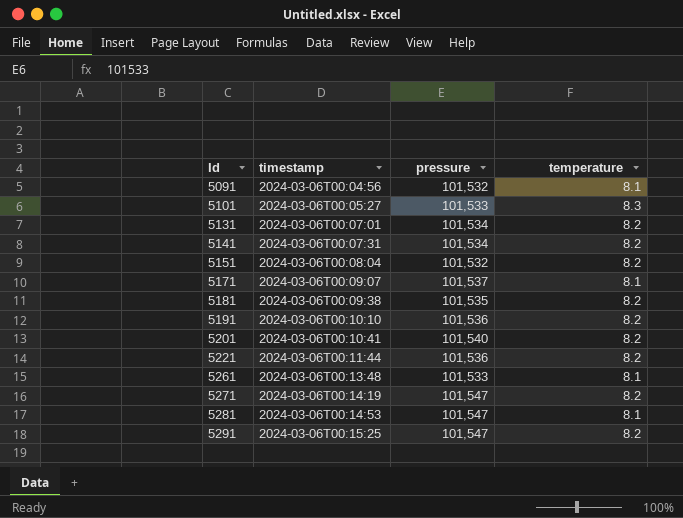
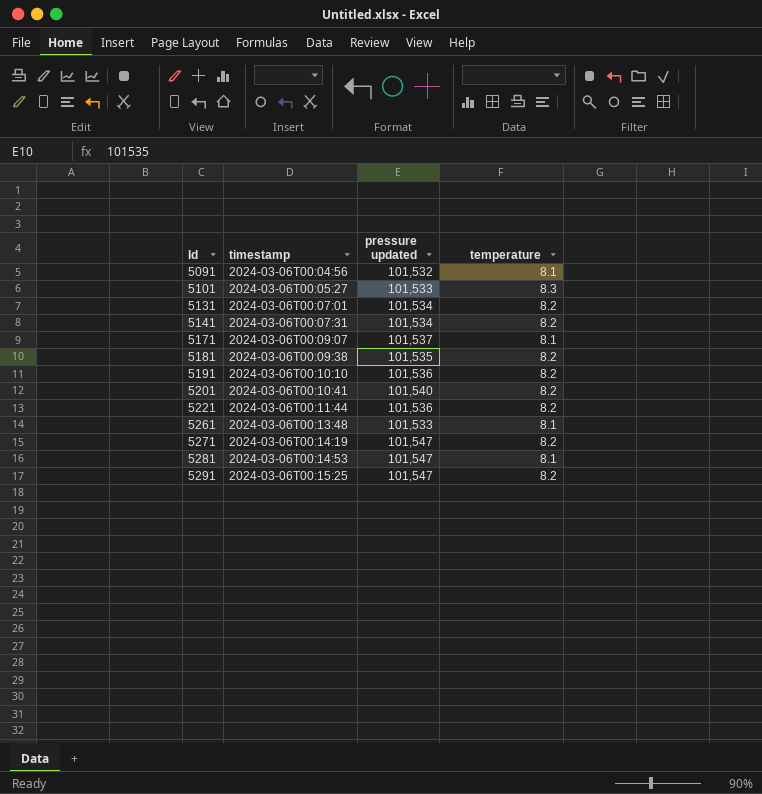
column name: pressure -> pressure updated
row 5151: 2024-03-06T00:08:04 | 101,532 | 8.2 -> none

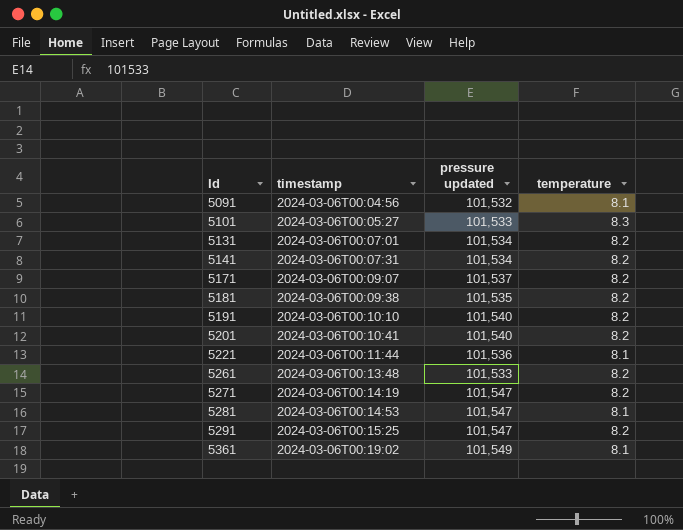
5171 | temperature: 8.1 -> 8.2
5191 | pressure updated: 101,536 -> 101,540
5221 | temperature: 8.2 -> 8.1
5261 | temperature: 8.1 -> 8.2
row 5361: none -> 2024-03-06T00:19:02 | 101,549 | 8.1

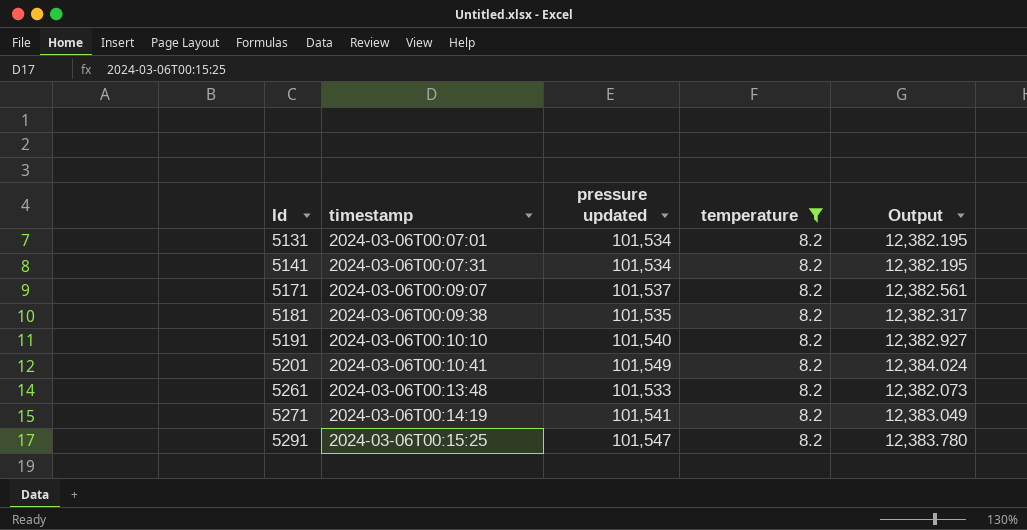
filter: none -> temperature = 8.2
column Output | formula: none -> [pressure updated] / [temperature]
5201 | pressure updated: 101,540 -> 101,549
5271 | pressure updated: 101,547 -> 101,541

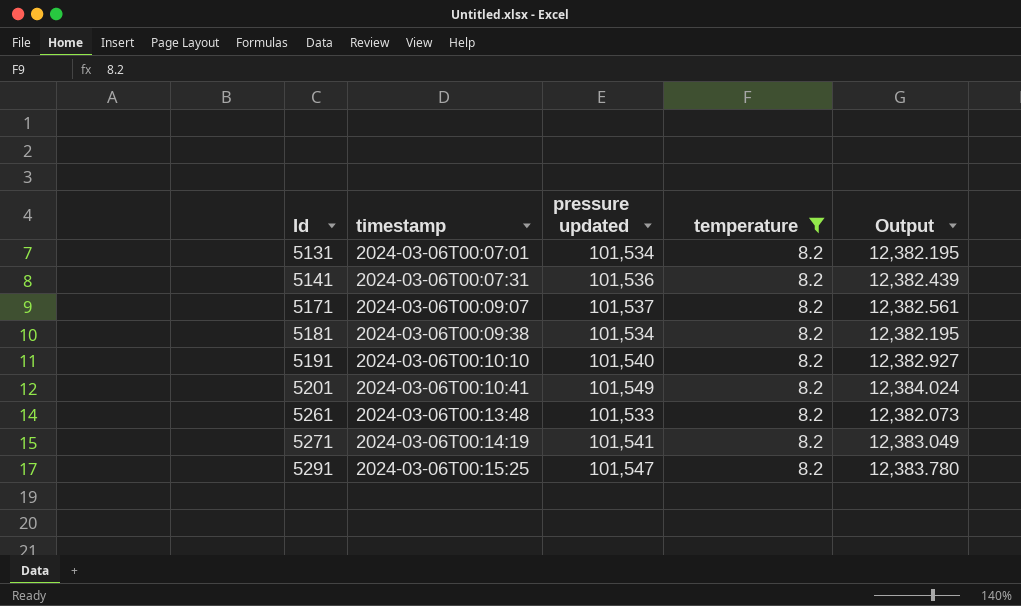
5141 | pressure updated: 101,534 -> 101,536
5141 | Output: 12,382.195 -> 12,382.439
5181 | pressure updated: 101,535 -> 101,534
5181 | Output: 12,382.317 -> 12,382.195

